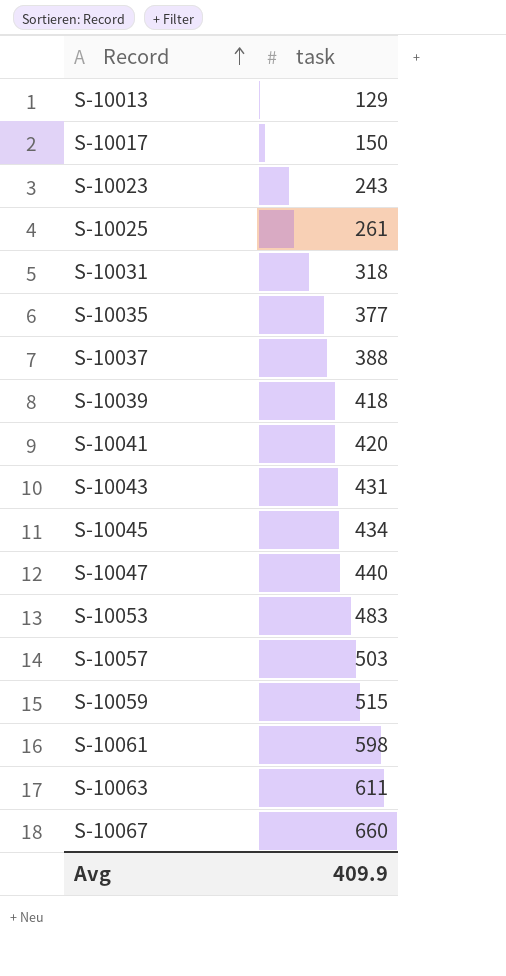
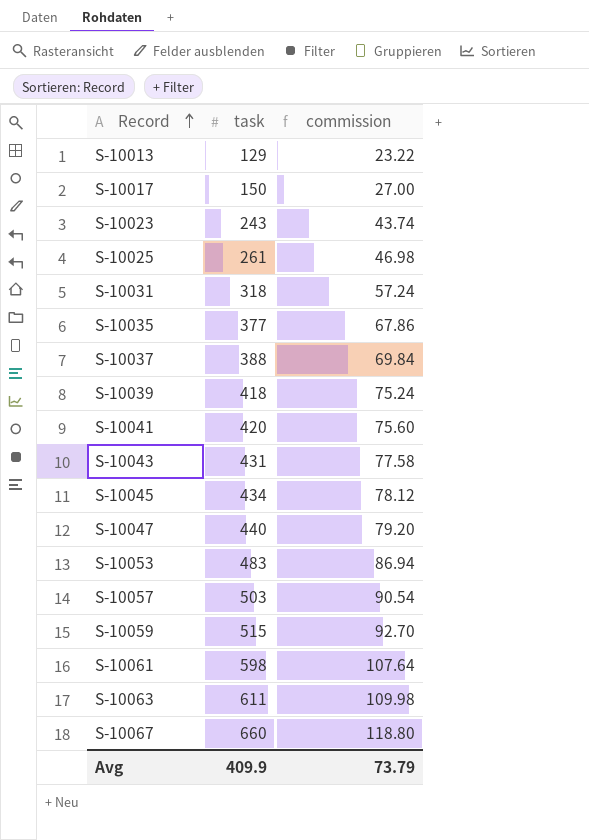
column commission | formula: none -> [task] * 0.18

